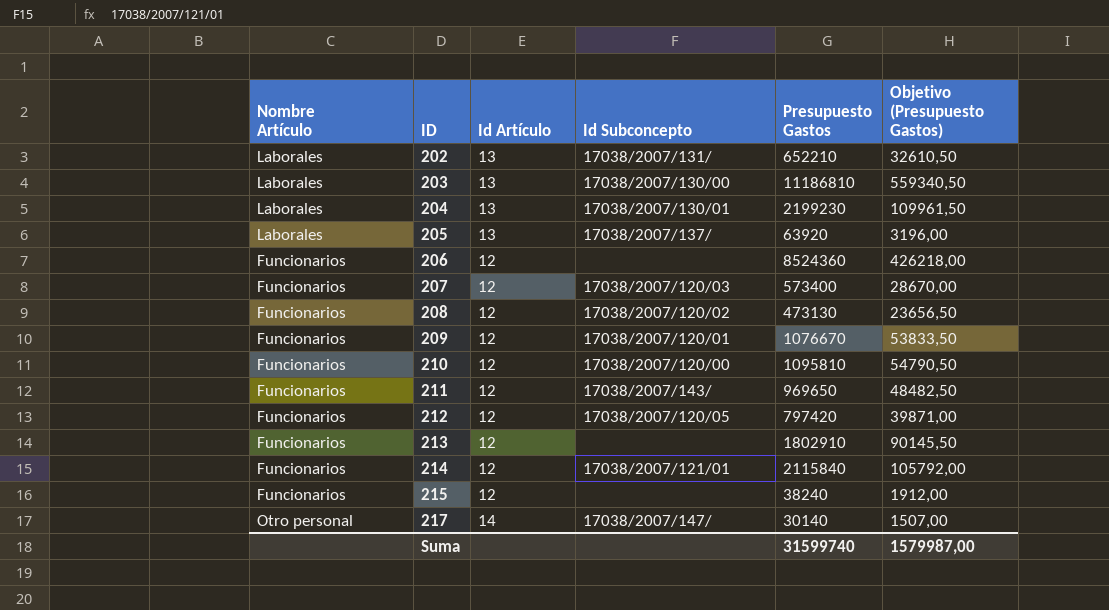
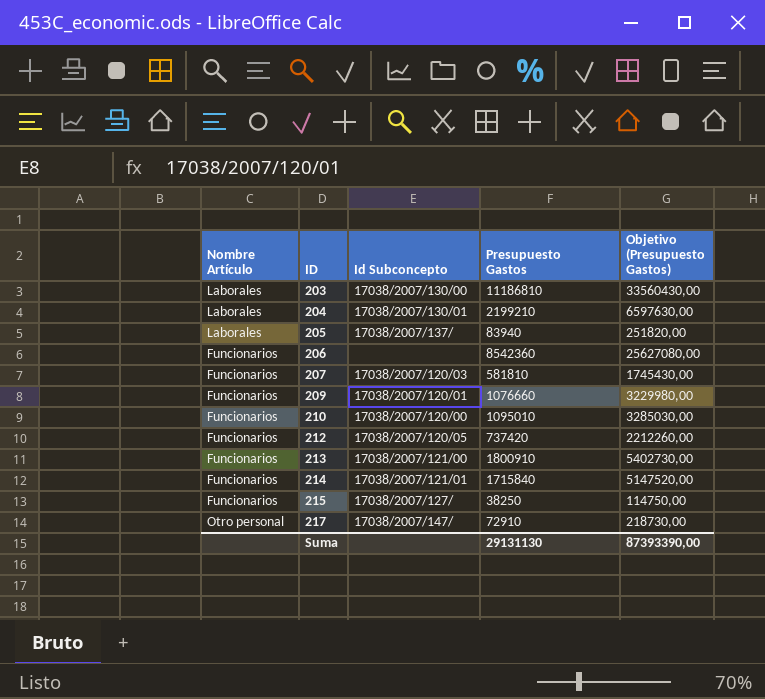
column Id Artículo | position: 3 -> none
column Objetivo (Presupuesto Gastos) | formula: [Presupuesto Gastos] * 0,05 -> [Presupuesto Gastos] * 3
row 202: Laborales | 13 | 17038/2007/131/ | 652210 | 32610,50 -> none
row 208: Funcionarios | 12 | 17038/2007/120/02 | 473130 | 23656,50 -> none
row 211: Funcionarios | 12 | 17038/2007/143/ | 969650 | 48482,50 -> none
204 | Presupuesto Gastos: 2199230 -> 2199210
205 | Presupuesto Gastos: 63920 -> 83940
206 | Presupuesto Gastos: 8524360 -> 8542360
207 | Presupuesto Gastos: 573400 -> 581810
209 | Presupuesto Gastos: 1076670 -> 1076660
210 | Presupuesto Gastos: 1095810 -> 1095010
212 | Presupuesto Gastos: 797420 -> 737420
213 | Id Subconcepto: none -> 17038/2007/121/00
213 | Presupuesto Gastos: 1802910 -> 1800910
214 | Presupuesto Gastos: 2115840 -> 1715840
215 | Id Subconcepto: none -> 17038/2007/127/
215 | Presupuesto Gastos: 38240 -> 38250
217 | Presupuesto Gastos: 30140 -> 72910
Suma | Presupuesto Gastos: 31599740 -> 29131130
Suma | Objetivo (Presupuesto Gastos): 1579987,00 -> 87393390,00

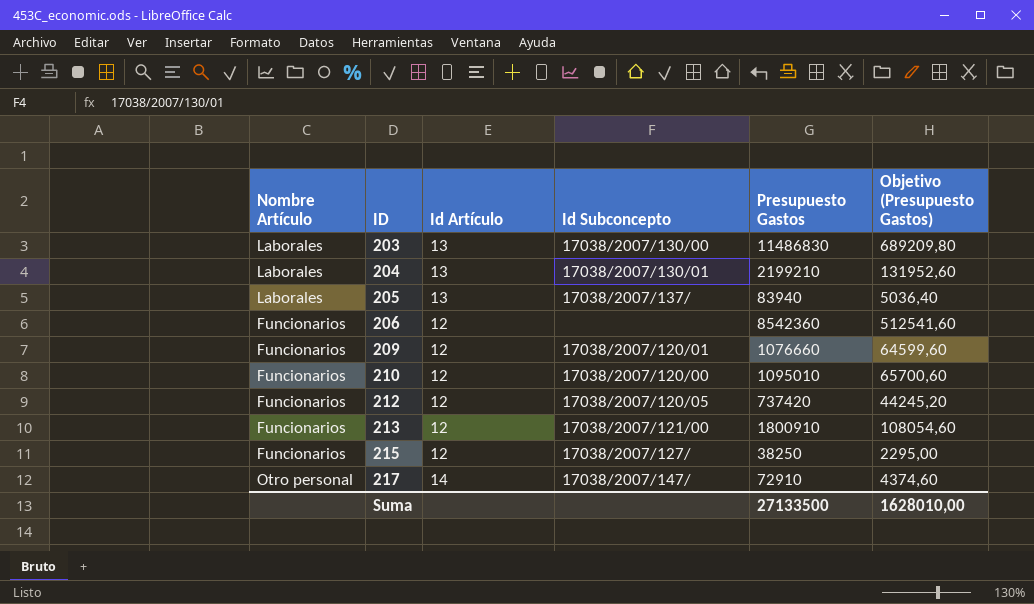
column Id Artículo | position: none -> 3
column Objetivo (Presupuesto Gastos) | formula: [Presupuesto Gastos] * 3 -> [Presupuesto Gastos] * 0,06
row 207: Funcionarios | 17038/2007/120/03 | 581810 | 1745430,00 -> none
row 214: Funcionarios | 17038/2007/121/01 | 1715840 | 5147520,00 -> none
203 | Presupuesto Gastos: 11186810 -> 11486830
Suma | Presupuesto Gastos: 29131130 -> 27133500
Suma | Objetivo (Presupuesto Gastos): 87393390,00 -> 1628010,00

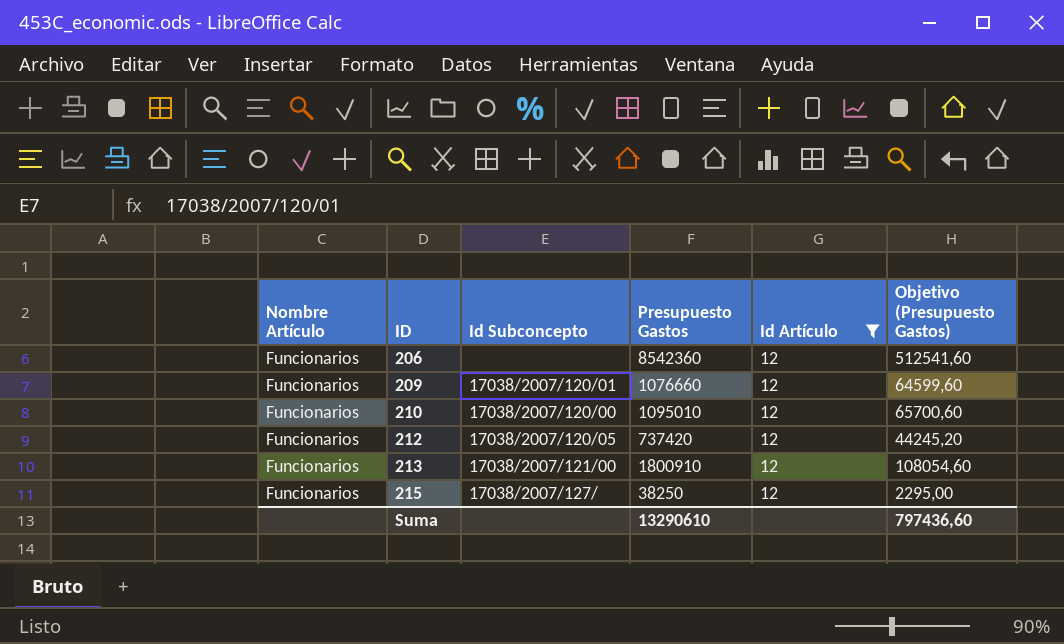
filter: none -> Id Artículo = 12
column Id Artículo | position: 3 -> 5
Suma | Presupuesto Gastos: 27133500 -> 13290610
Suma | Objetivo (Presupuesto Gastos): 1628010,00 -> 797436,60

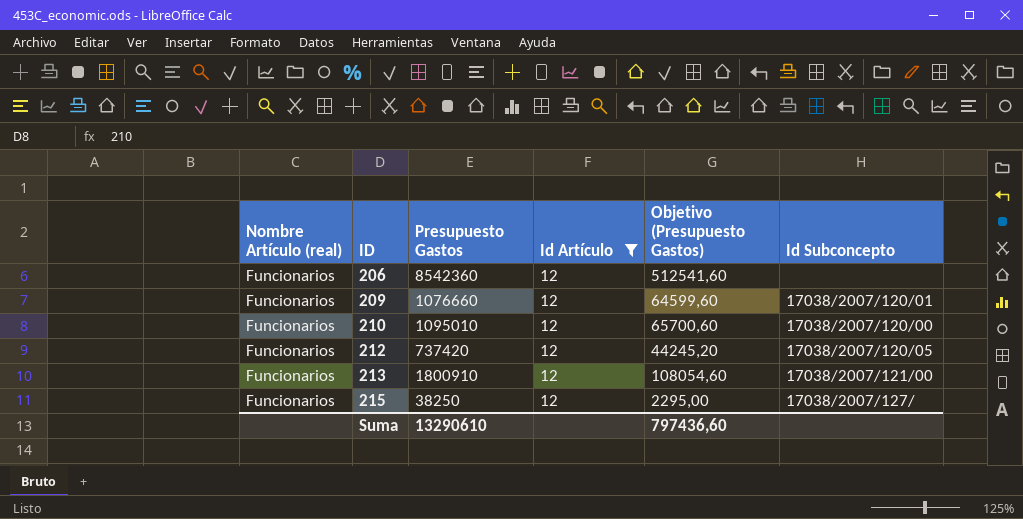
column name: Nombre Artículo -> Nombre Artículo (real)
column Id Subconcepto | position: 3 -> 6

